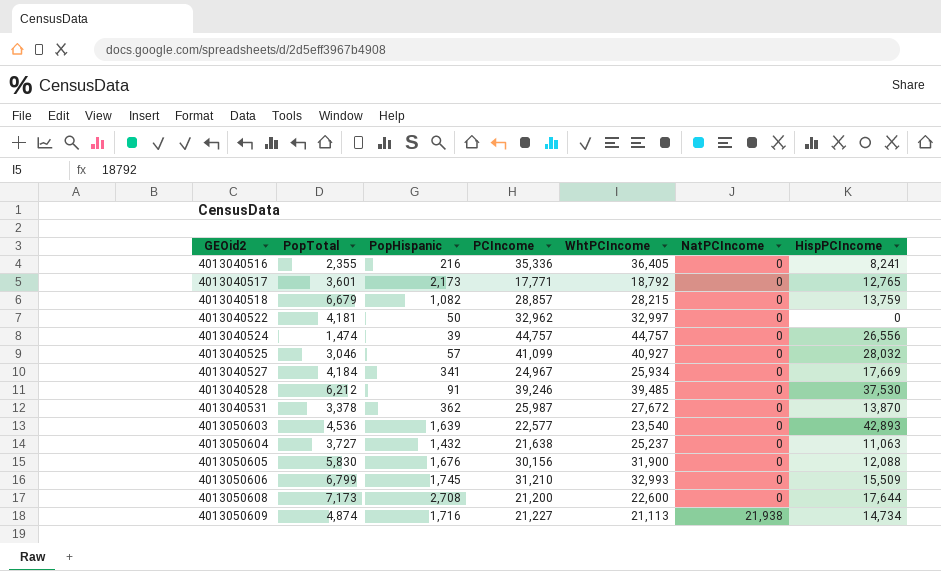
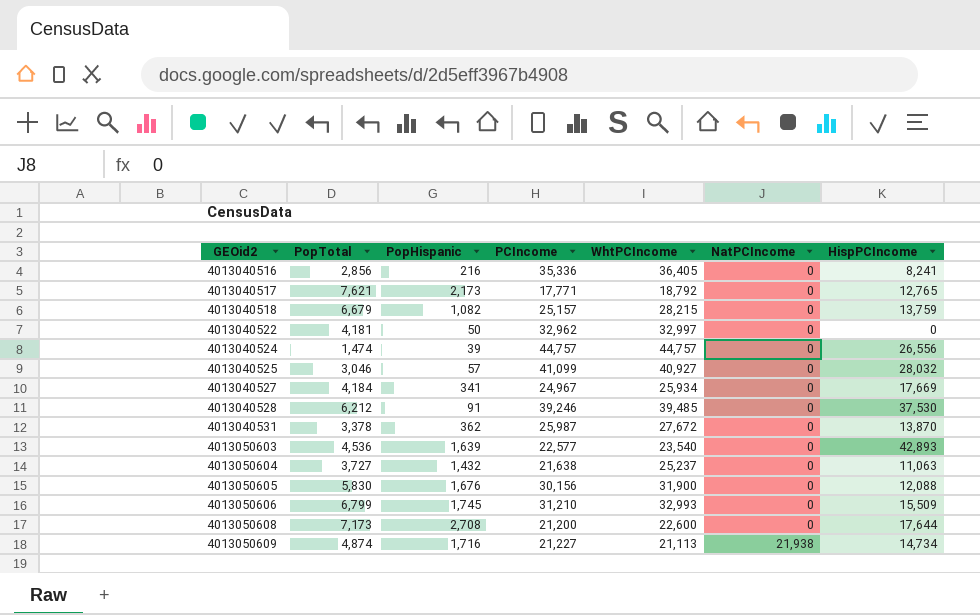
4013040516 | PopTotal: 2,355 -> 2,856
4013040517 | PopTotal: 3,601 -> 7,621
4013040518 | PCIncome: 28,857 -> 25,157

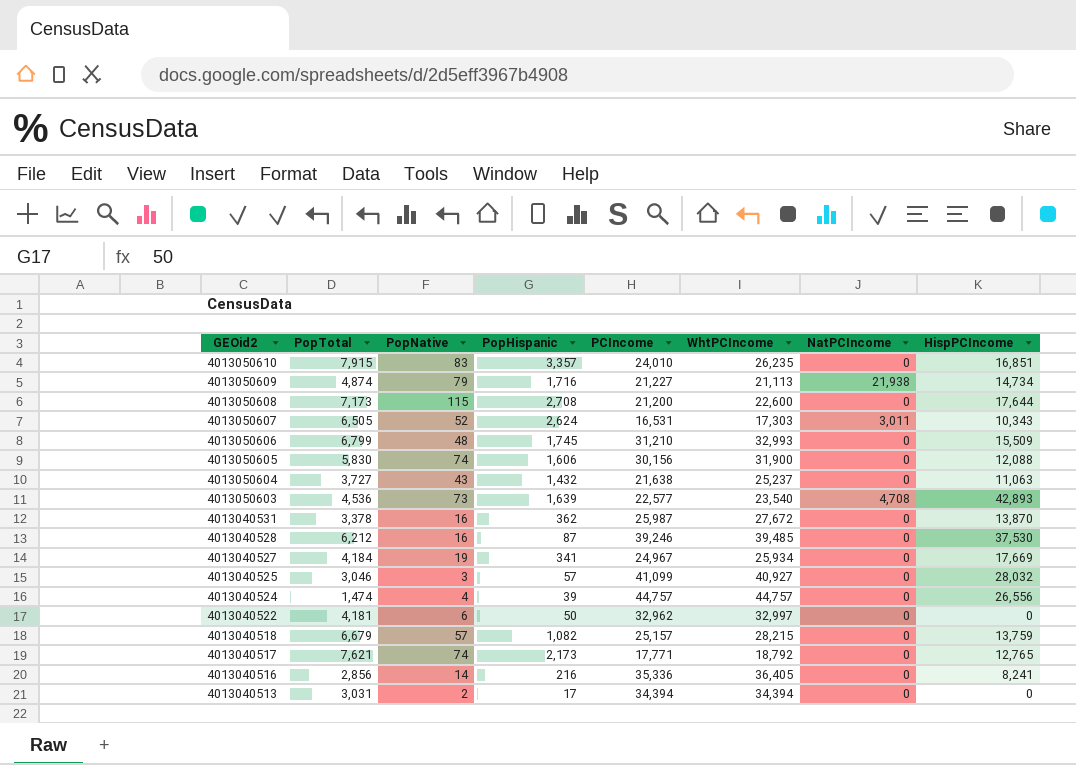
row order: GEOid2 ascending -> GEOid2 descending
column PopNative | position: none -> 3
row 4013050610: none -> 7,915 | 83 | 3,357 | 24,010 | 26,235 | 0 | 16,851
row 4013050607: none -> 6,505 | 52 | 2,624 | 16,531 | 17,303 | 3,011 | 10,343
4013050605 | PopHispanic: 1,676 -> 1,606
4013050603 | NatPCIncome: 0 -> 4,708
4013040528 | PopHispanic: 91 -> 87
row 4013040513: none -> 3,031 | 2 | 17 | 34,394 | 34,394 | 0 | 0

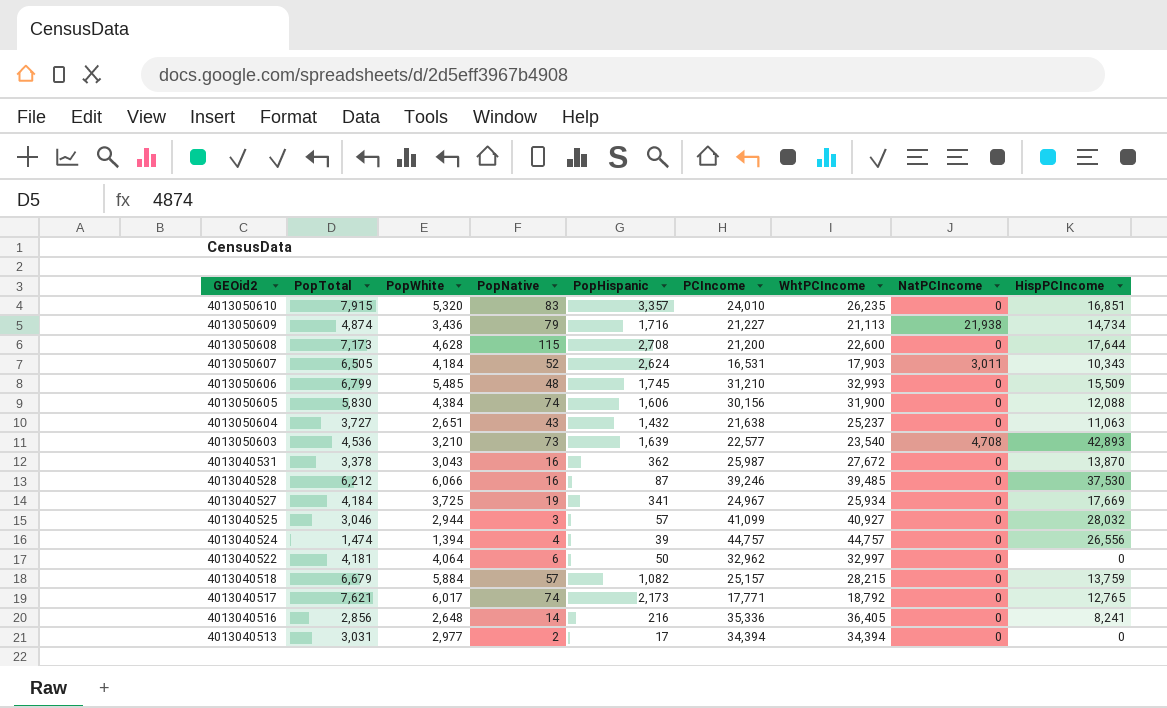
column PopWhite | position: none -> 3
4013050607 | WhtPCIncome: 17,303 -> 17,903

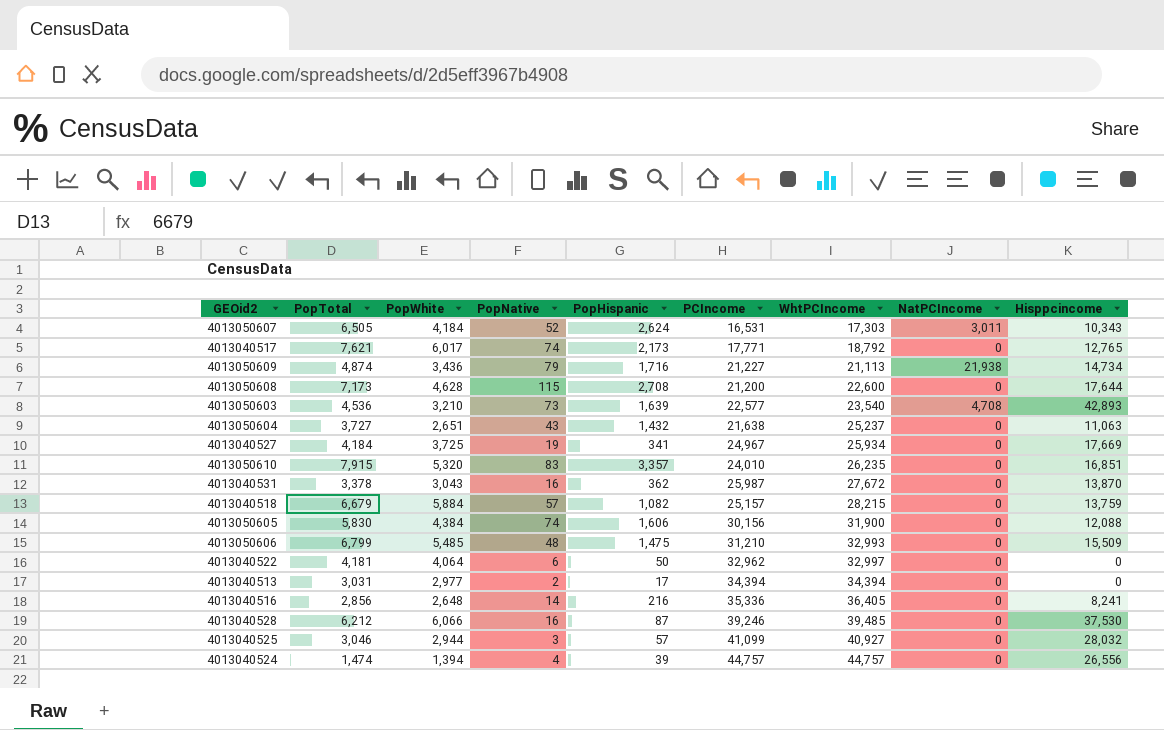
row order: GEOid2 descending -> WhtPCIncome ascending
column name: HispPCIncome -> Hisppcincome
4013050607 | WhtPCIncome: 17,903 -> 17,303
4013050606 | PopHispanic: 1,745 -> 1,475

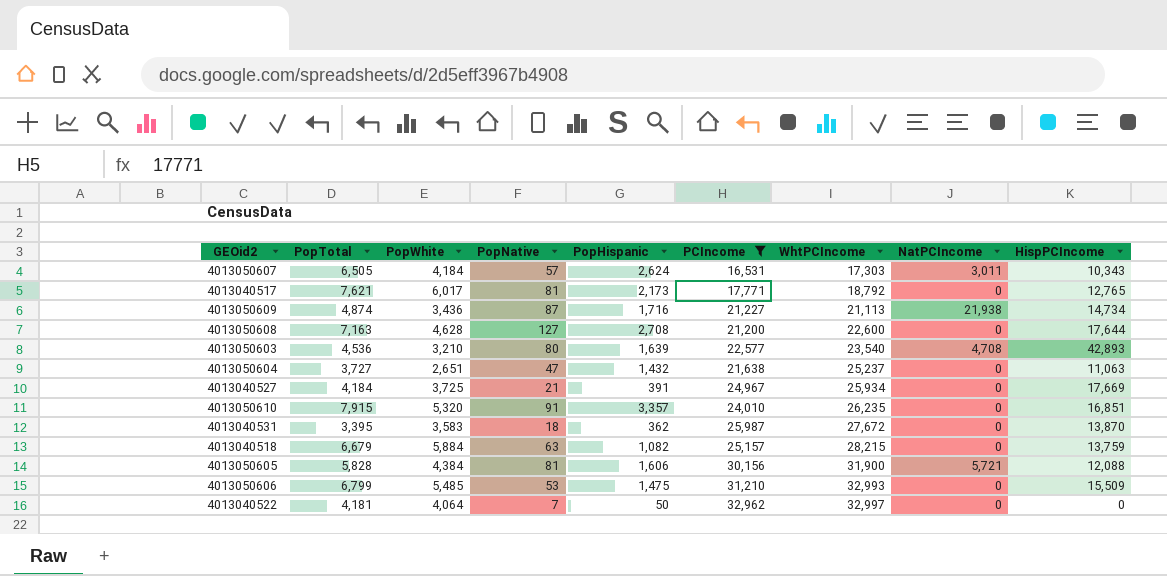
filter: none -> PCIncome <= 32,962
column name: Hisppcincome -> HispPCIncome
4013050607 | PopNative: 52 -> 57
4013040517 | PopNative: 74 -> 81
4013050609 | PopNative: 79 -> 87
4013050608 | PopTotal: 7,173 -> 7,163
4013050608 | PopNative: 115 -> 127
4013050603 | PopNative: 73 -> 80
4013050604 | PopNative: 43 -> 47
4013040527 | PopNative: 19 -> 21
4013040527 | PopHispanic: 341 -> 391
4013050610 | PopNative: 83 -> 91
4013040531 | PopTotal: 3,378 -> 3,395
4013040531 | PopWhite: 3,043 -> 3,583
4013040531 | PopNative: 16 -> 18
4013040518 | PopNative: 57 -> 63
4013050605 | PopTotal: 5,830 -> 5,828
4013050605 | PopNative: 74 -> 81
4013050605 | NatPCIncome: 0 -> 5,721
4013050606 | PopNative: 48 -> 53
4013040522 | PopNative: 6 -> 7

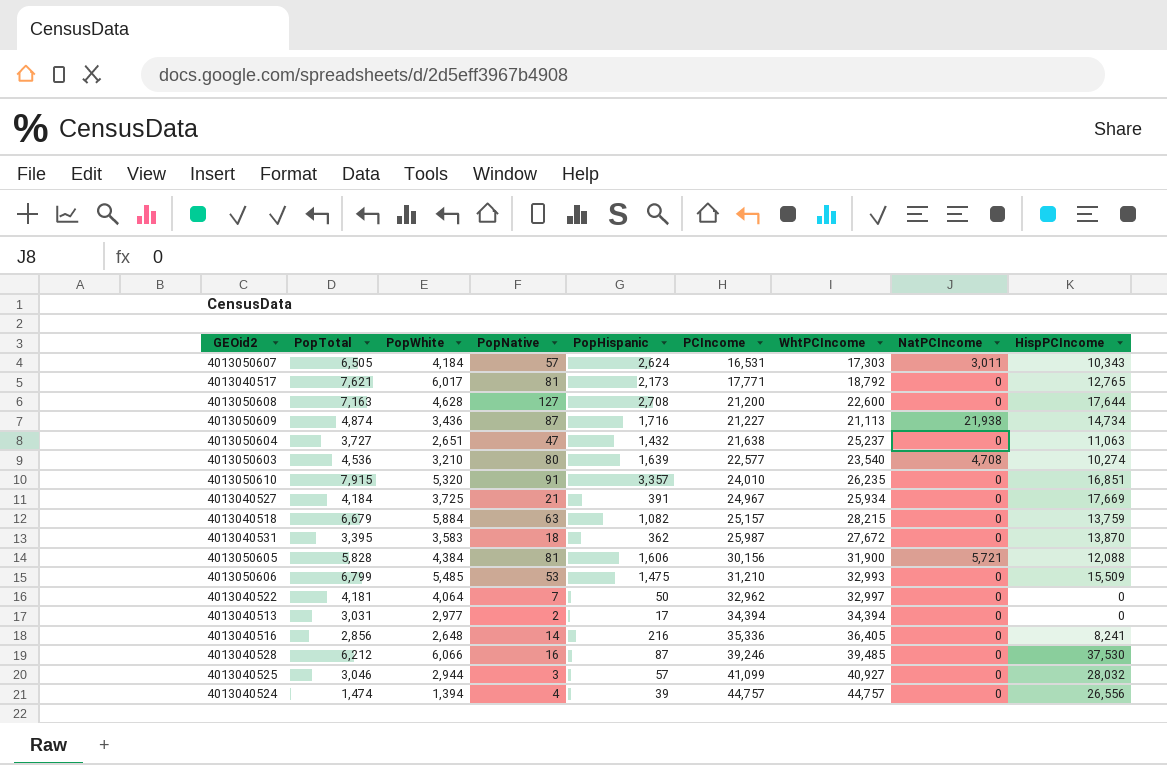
filter: PCIncome <= 32,962 -> none
row order: WhtPCIncome ascending -> PCIncome ascending
4013050603 | HispPCIncome: 42,893 -> 10,274

